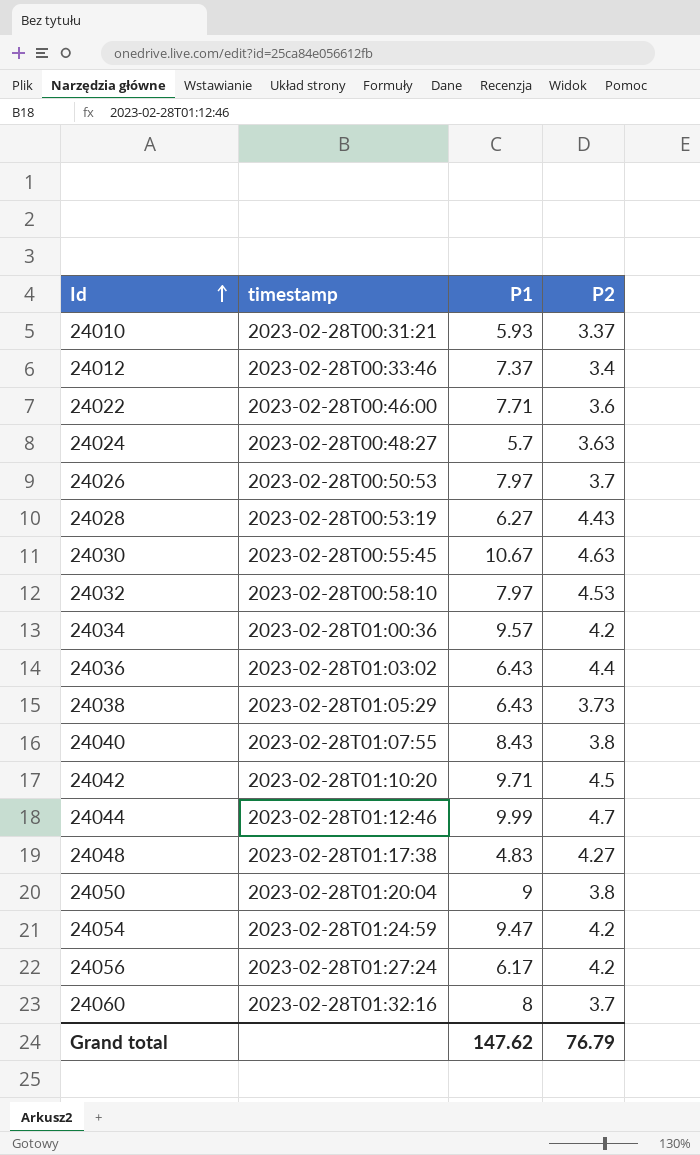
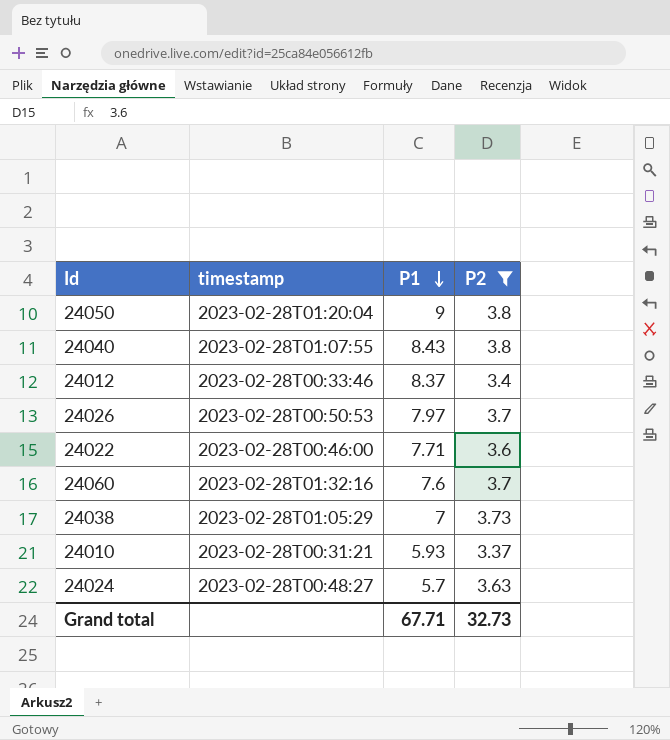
filter: none -> P2 <= 3.8
row order: Id ascending -> P1 descending
24012 | P1: 7.37 -> 8.37
24060 | P1: 8 -> 7.6
24038 | P1: 6.43 -> 7
Grand total | P1: 147.62 -> 67.71
Grand total | P2: 76.79 -> 32.73

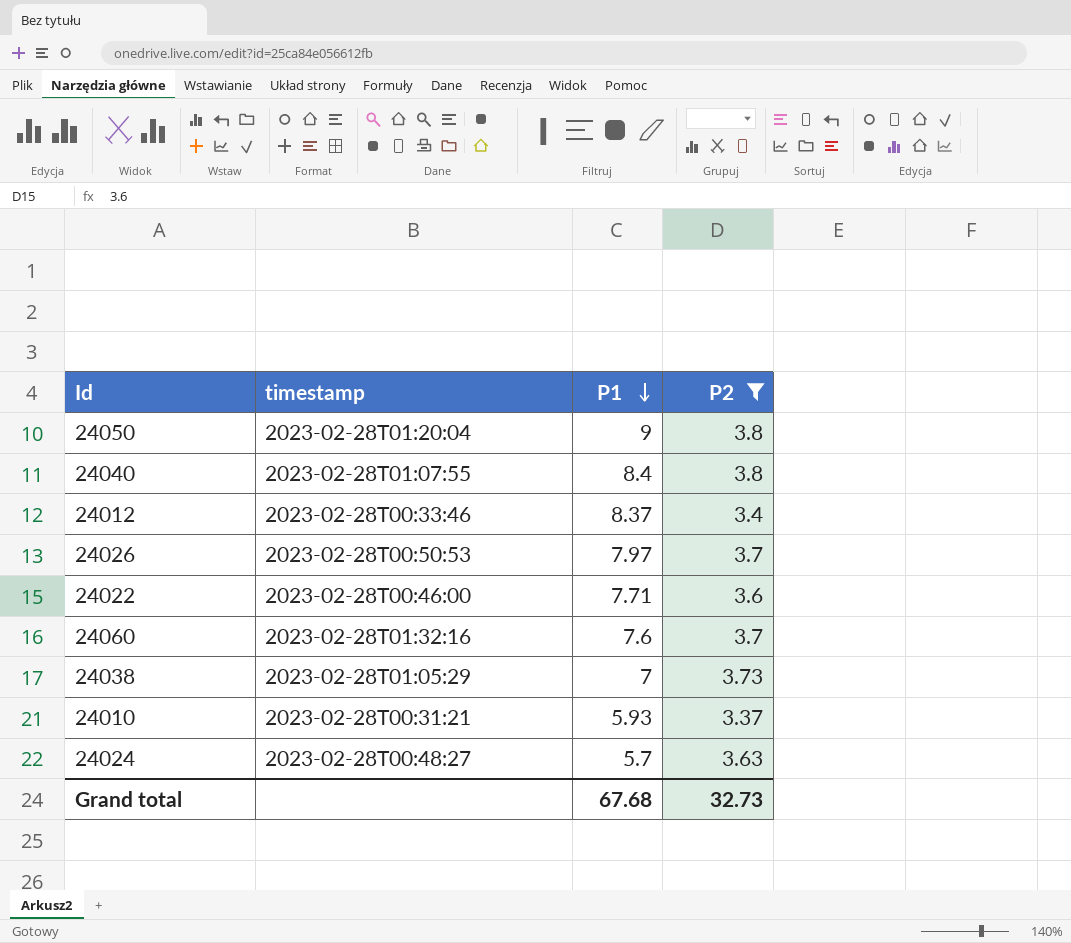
24040 | P1: 8.43 -> 8.4
Grand total | P1: 67.71 -> 67.68

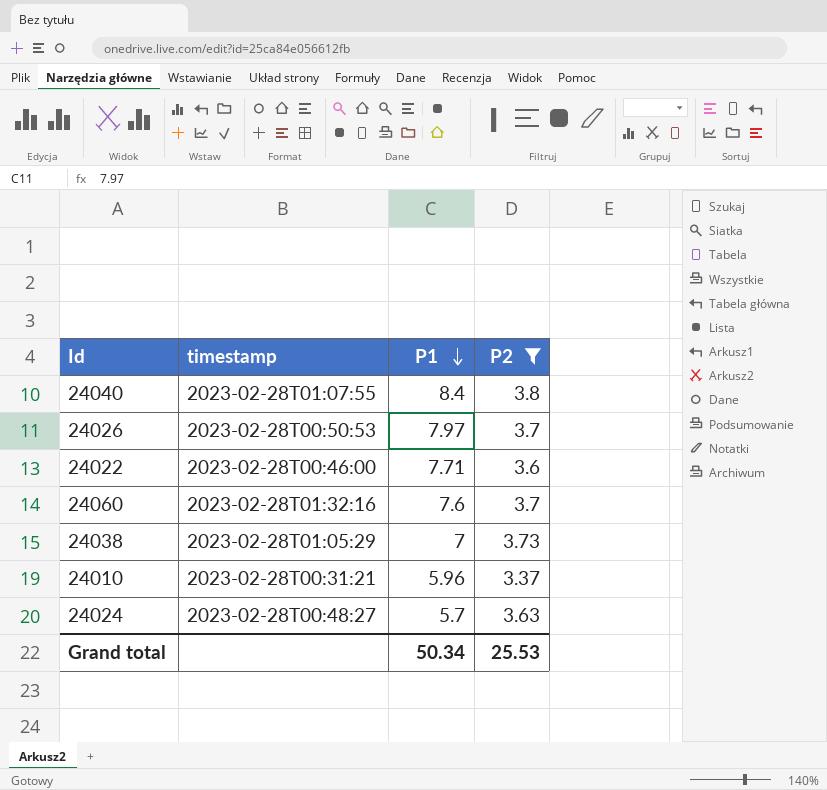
row 24050: 2023-02-28T01:20:04 | 9 | 3.8 -> none
row 24012: 2023-02-28T00:33:46 | 8.37 | 3.4 -> none
24010 | P1: 5.93 -> 5.96
Grand total | P1: 67.68 -> 50.34
Grand total | P2: 32.73 -> 25.53

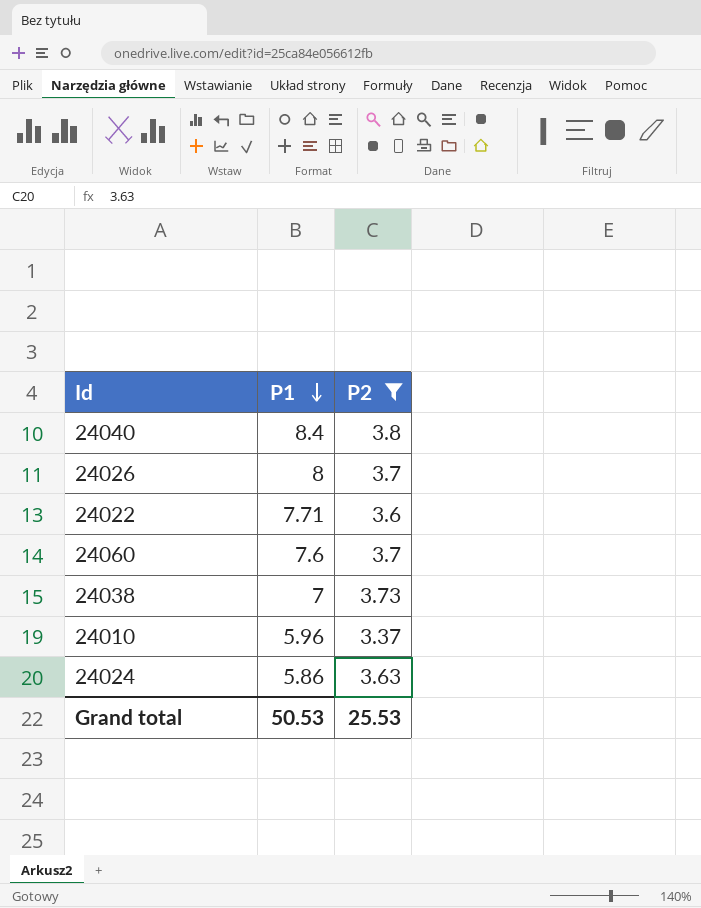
column timestamp | position: 2 -> none
24026 | P1: 7.97 -> 8
24024 | P1: 5.7 -> 5.86
Grand total | P1: 50.34 -> 50.53

